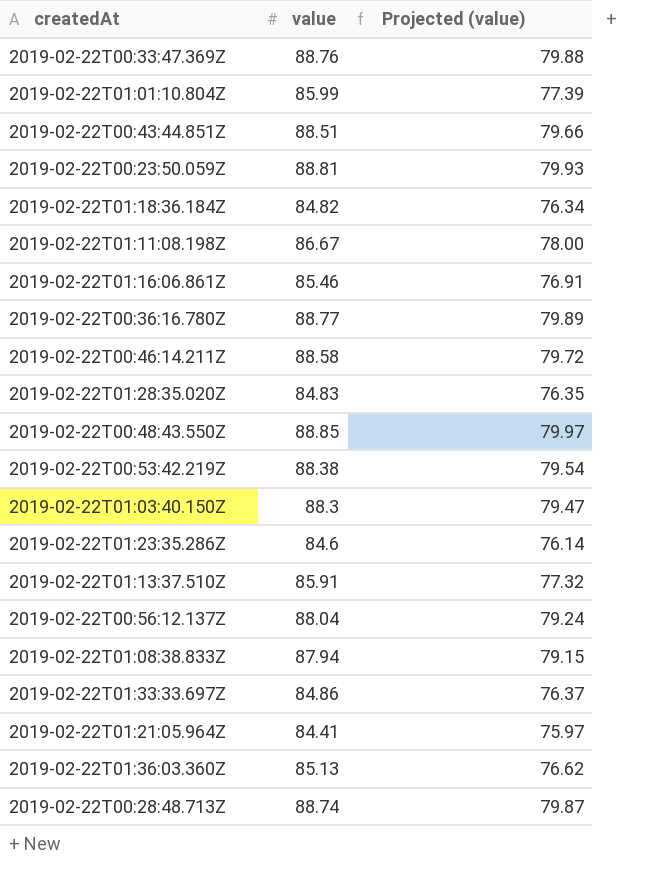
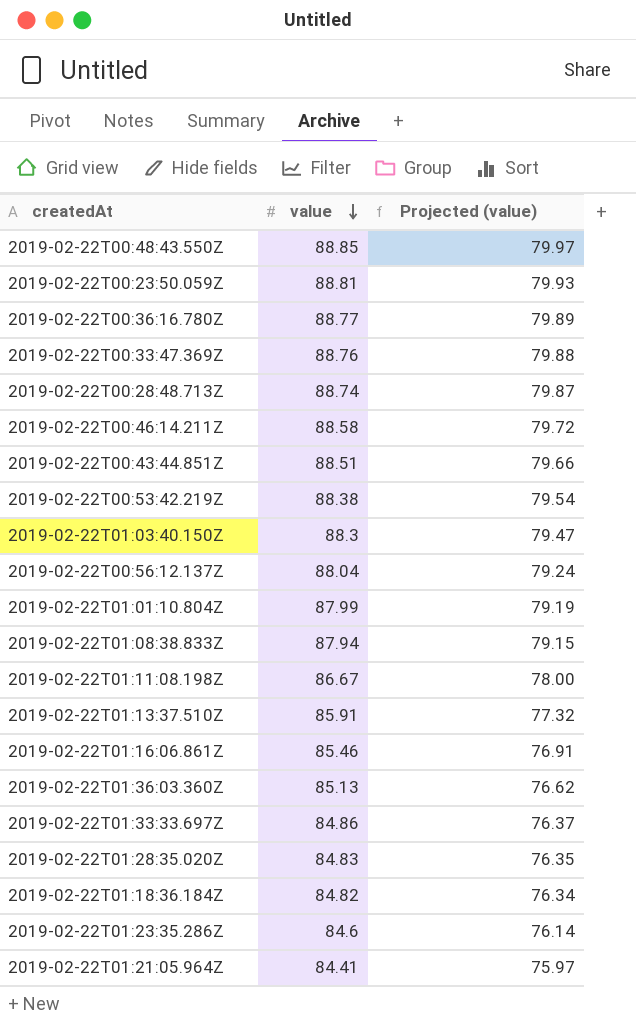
row order: none -> value descending
2019-02-22T01:01:10.804Z | value: 85.99 -> 87.99
2019-02-22T01:01:10.804Z | Projected (value): 77.39 -> 79.19

